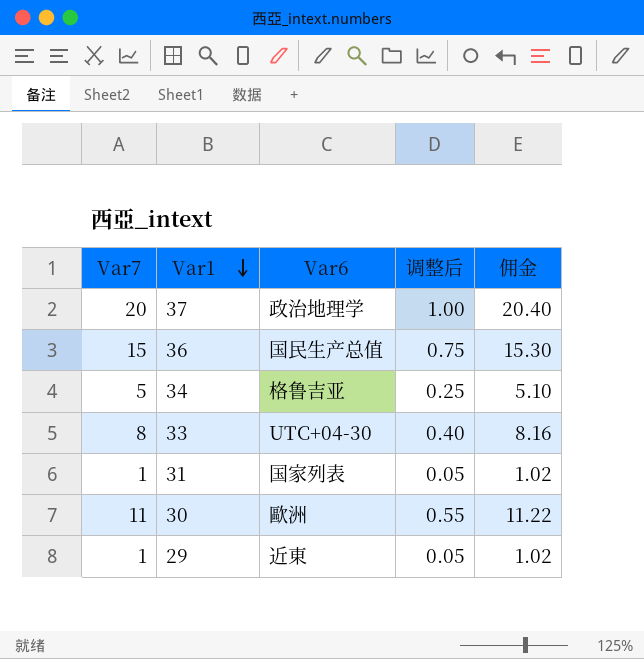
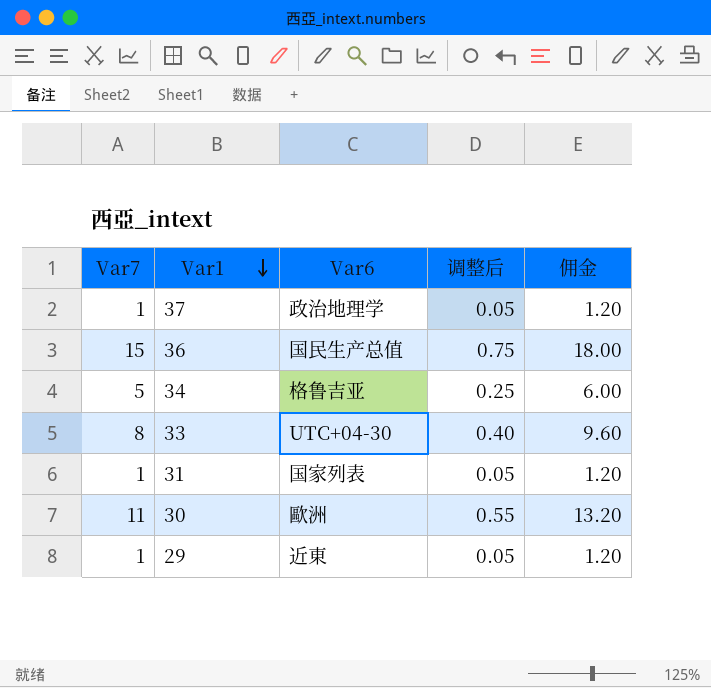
column 佣金 | formula: [Var7] * 1.02 -> [Var7] * 1.2
37 | Var7: 20 -> 1
37 | 调整后: 1.00 -> 0.05

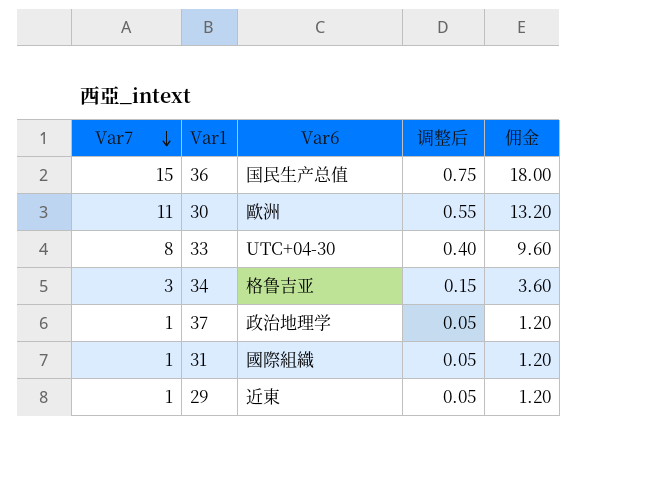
row order: Var1 descending -> Var7 descending
34 | Var7: 5 -> 3
34 | 调整后: 0.25 -> 0.15
34 | 佣金: 6.00 -> 3.60
31 | Var6: 国家列表 -> 國際組織

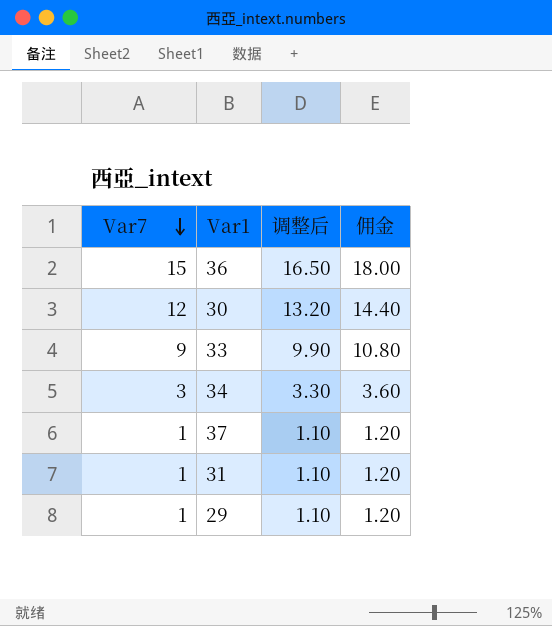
column Var6 | position: 3 -> none
column 调整后 | formula: [Var7] * 0.05 -> [Var7] * 1.1
30 | Var7: 11 -> 12
30 | 佣金: 13.20 -> 14.40
33 | Var7: 8 -> 9
33 | 佣金: 9.60 -> 10.80

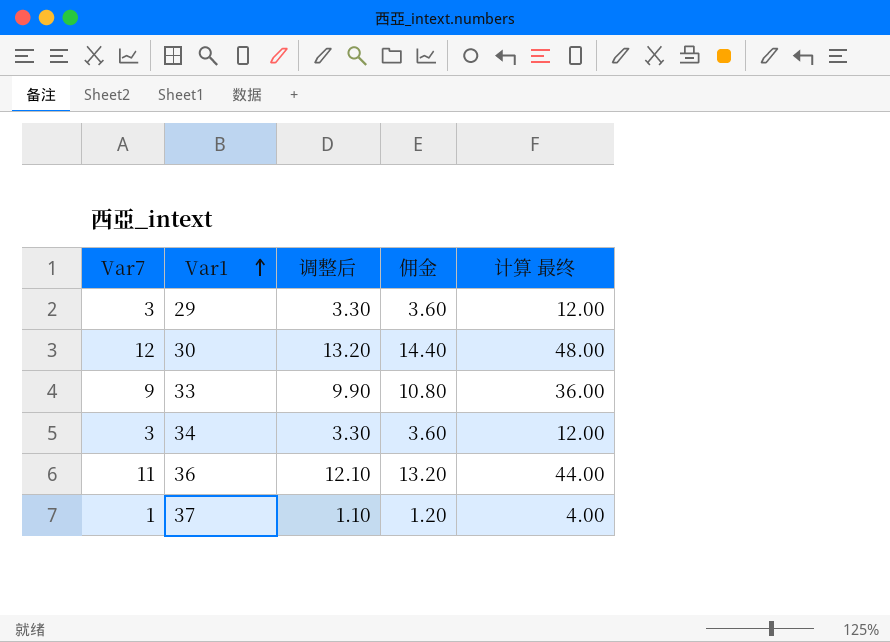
row order: Var7 descending -> Var1 ascending
column 计算 最终 | formula: none -> [Var7] * 4
row 31: 1 | 1.10 | 1.20 -> none
29 | Var7: 1 -> 3
29 | 调整后: 1.10 -> 3.30
29 | 佣金: 1.20 -> 3.60
36 | Var7: 15 -> 11
36 | 调整后: 16.50 -> 12.10
36 | 佣金: 18.00 -> 13.20

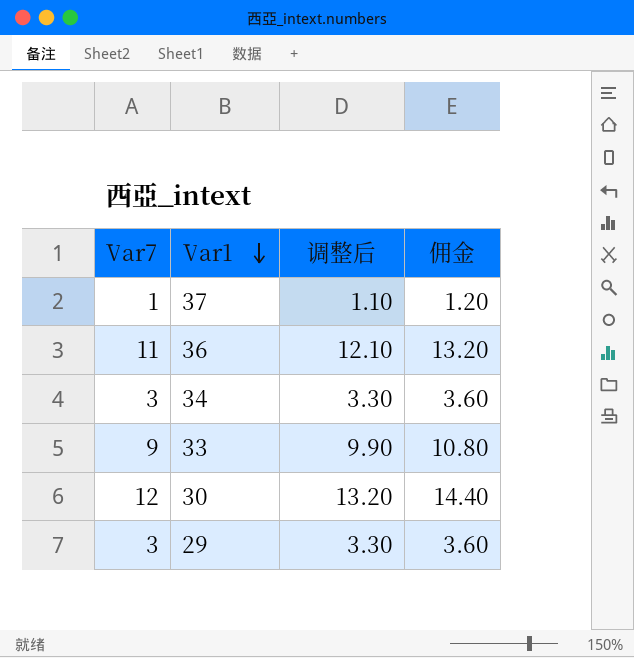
row order: Var1 ascending -> Var1 descending
column 计算 最终 | formula: [Var7] * 4 -> none

